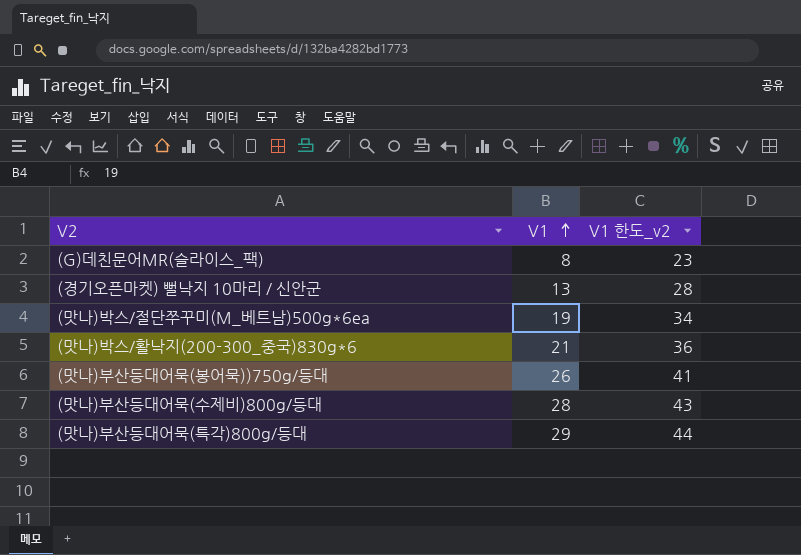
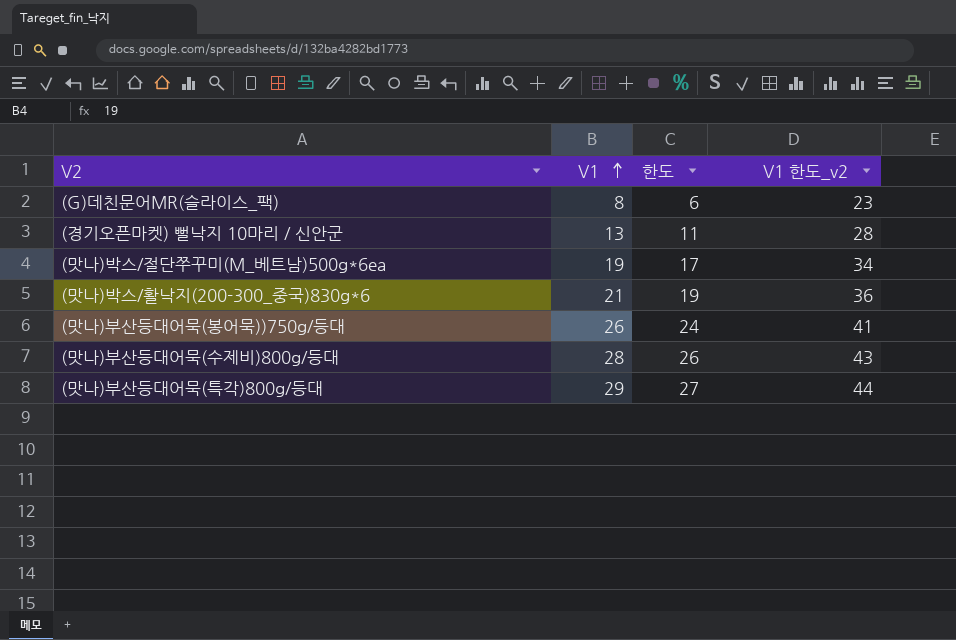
column 한도 | formula: none -> [V1] - 2

